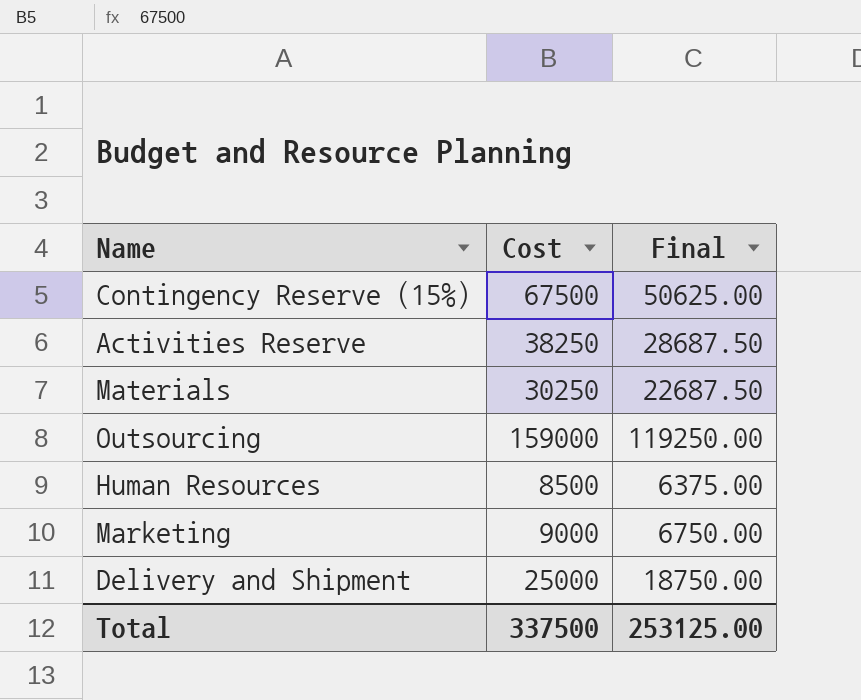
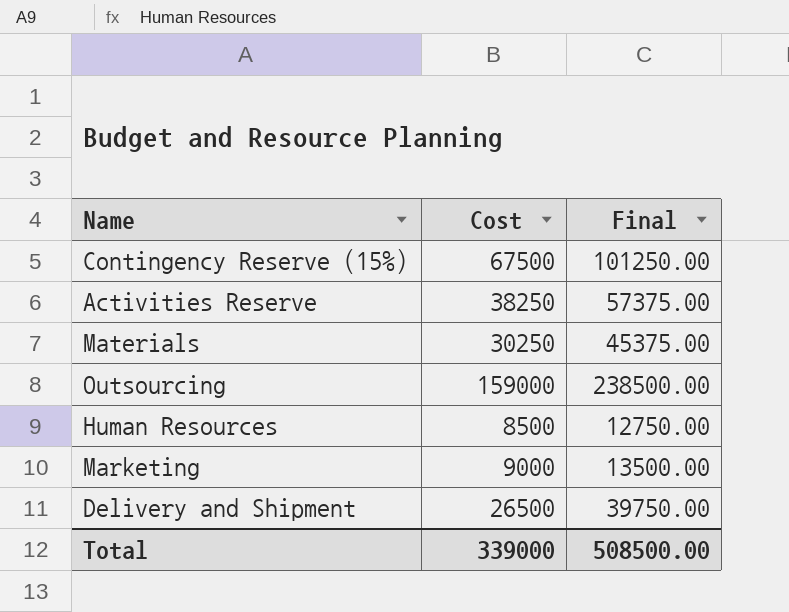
column Final | formula: [Cost] * 0.75 -> [Cost] * 1.5
Delivery and Shipment | Cost: 25000 -> 26500
Total | Cost: 337500 -> 339000
Total | Final: 253125.00 -> 508500.00

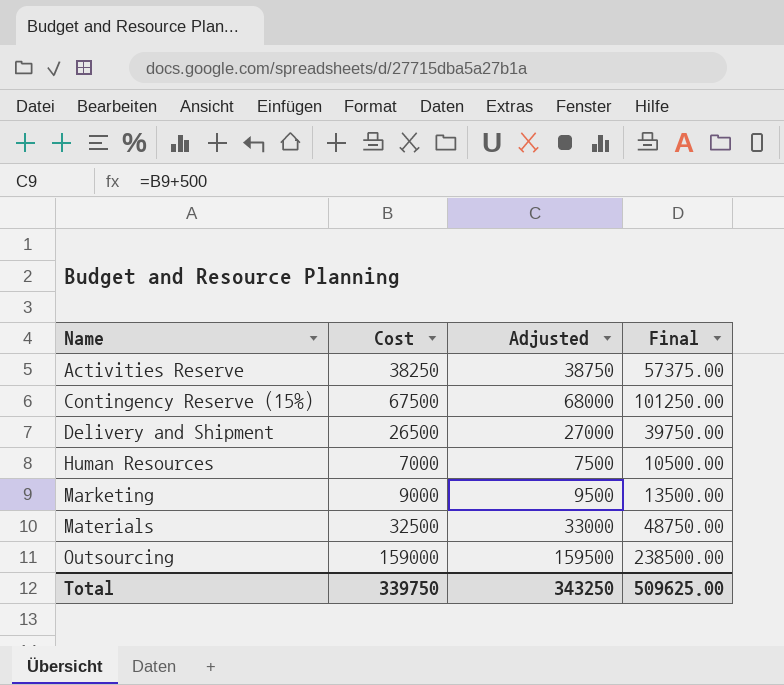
row order: none -> Name ascending
column Adjusted | formula: none -> [Cost] + 500
Human Resources | Cost: 8500 -> 7000
Human Resources | Final: 12750.00 -> 10500.00
Materials | Cost: 30250 -> 32500
Materials | Final: 45375.00 -> 48750.00
Total | Cost: 339000 -> 339750
Total | Final: 508500.00 -> 509625.00

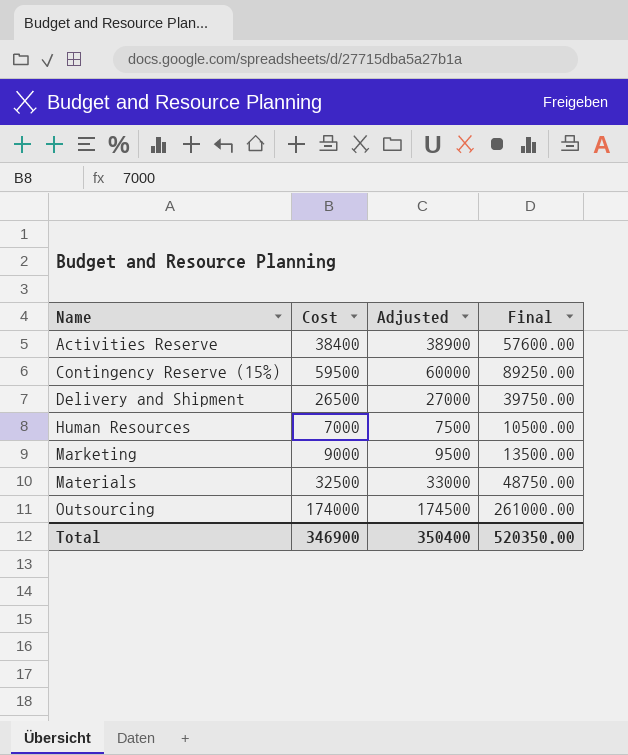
Activities Reserve | Cost: 38250 -> 38400
Activities Reserve | Adjusted: 38750 -> 38900
Activities Reserve | Final: 57375.00 -> 57600.00
Contingency Reserve (15%) | Cost: 67500 -> 59500
Contingency Reserve (15%) | Adjusted: 68000 -> 60000
Contingency Reserve (15%) | Final: 101250.00 -> 89250.00
Outsourcing | Cost: 159000 -> 174000
Outsourcing | Adjusted: 159500 -> 174500
Outsourcing | Final: 238500.00 -> 261000.00
Total | Cost: 339750 -> 346900
Total | Adjusted: 343250 -> 350400
Total | Final: 509625.00 -> 520350.00

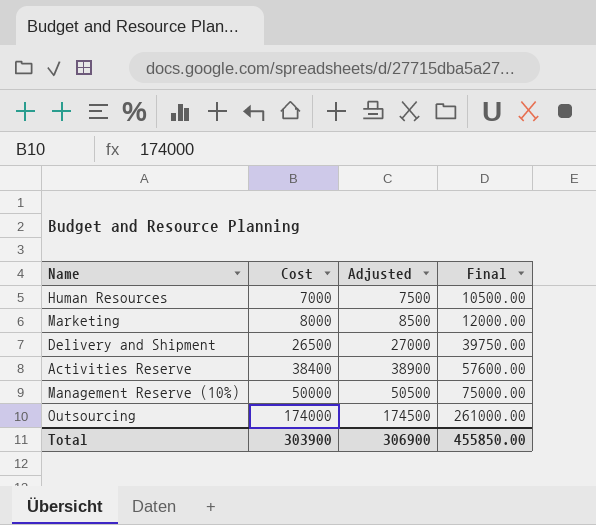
row order: Name ascending -> Cost ascending
row Contingency Reserve (15%): 59500 | 60000 | 89250.00 -> none
row Materials: 32500 | 33000 | 48750.00 -> none
Marketing | Cost: 9000 -> 8000
Marketing | Adjusted: 9500 -> 8500
Marketing | Final: 13500.00 -> 12000.00
row Management Reserve (10%): none -> 50000 | 50500 | 75000.00
Total | Cost: 346900 -> 303900
Total | Adjusted: 350400 -> 306900
Total | Final: 520350.00 -> 455850.00

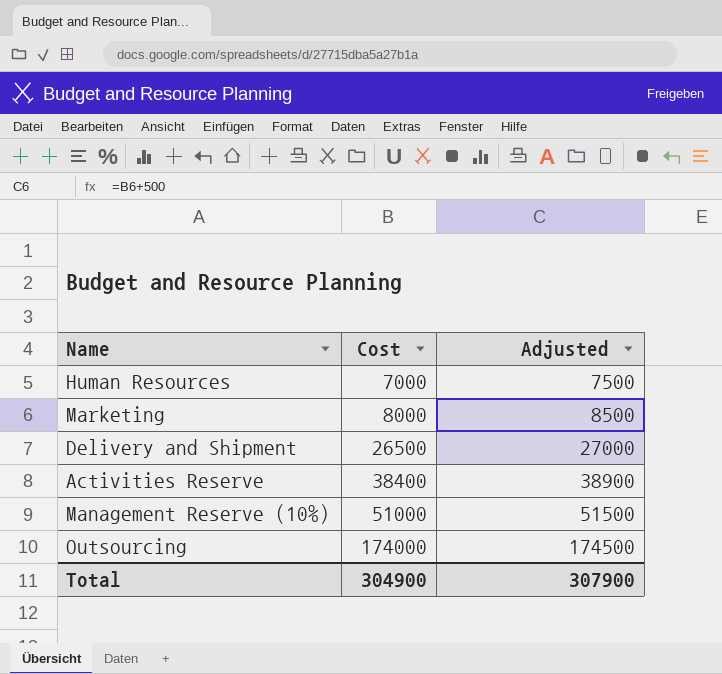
column Final | formula: [Cost] * 1.5 -> none
Management Reserve (10%) | Cost: 50000 -> 51000
Management Reserve (10%) | Adjusted: 50500 -> 51500
Total | Cost: 303900 -> 304900
Total | Adjusted: 306900 -> 307900

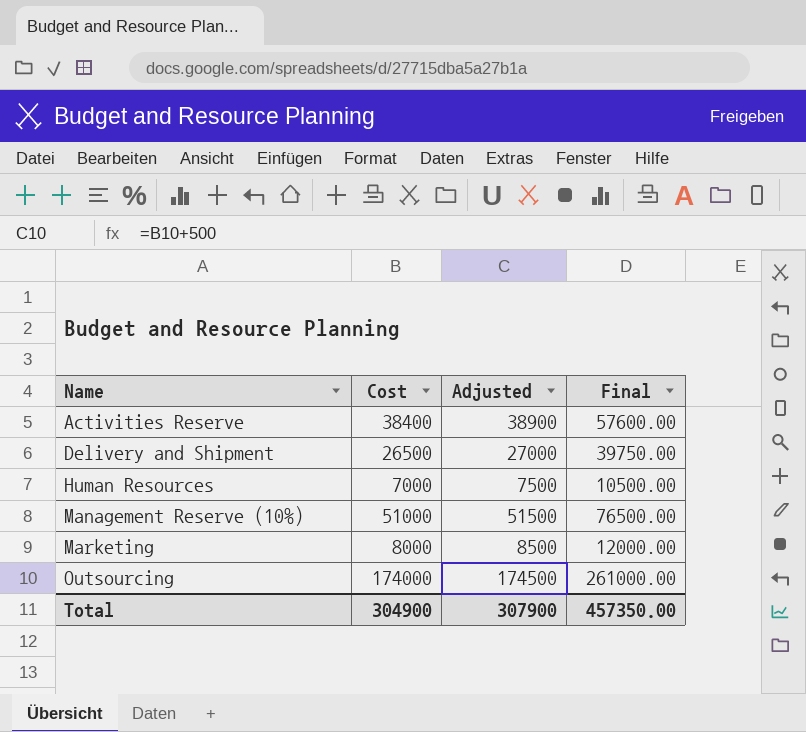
row order: Cost ascending -> Name ascending
column Final | formula: none -> [Cost] * 1.5

